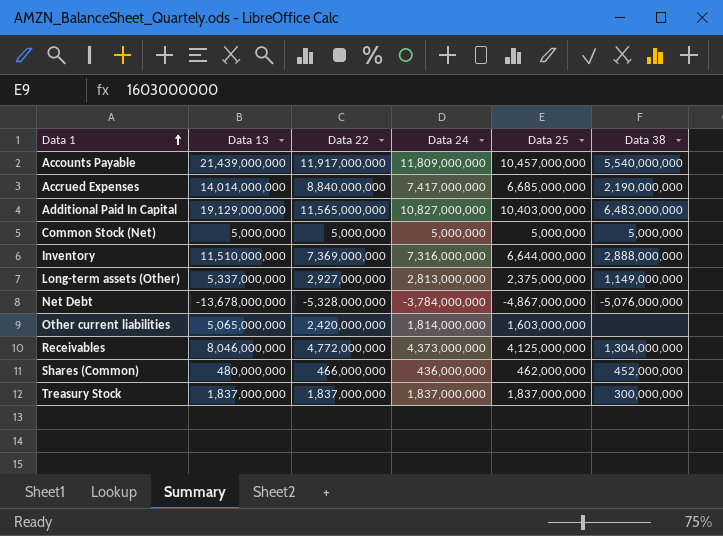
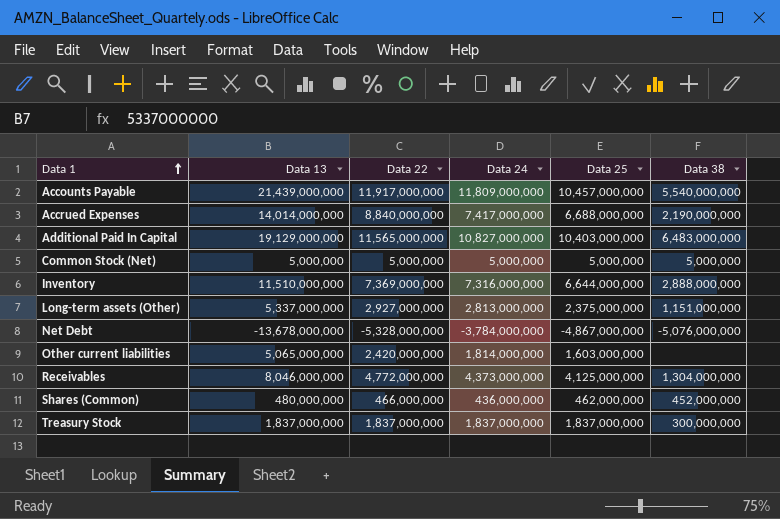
Accrued Expenses | Data 25: 6,685,000,000 -> 6,688,000,000
Long-term assets (Other) | Data 38: 1,149,000,000 -> 1,151,000,000

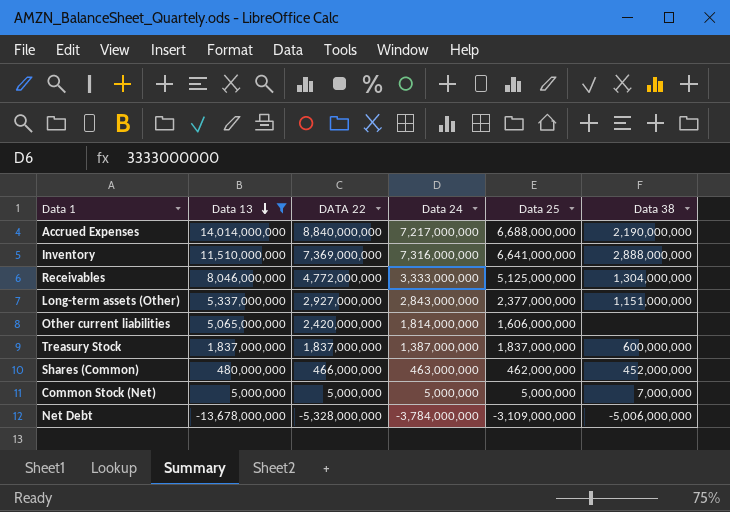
filter: none -> Data 13 <= 14,014,000,000
row order: Data 1 ascending -> Data 13 descending
column name: Data 22 -> DATA 22
Accrued Expenses | Data 24: 7,417,000,000 -> 7,217,000,000
Inventory | Data 25: 6,644,000,000 -> 6,641,000,000
Receivables | Data 24: 4,373,000,000 -> 3,333,000,000
Receivables | Data 25: 4,125,000,000 -> 5,125,000,000
Long-term assets (Other) | Data 24: 2,813,000,000 -> 2,843,000,000
Long-term assets (Other) | Data 25: 2,375,000,000 -> 2,377,000,000
Other current liabilities | Data 25: 1,603,000,000 -> 1,606,000,000
Treasury Stock | Data 24: 1,837,000,000 -> 1,387,000,000
Treasury Stock | Data 38: 300,000,000 -> 600,000,000
Shares (Common) | Data 24: 436,000,000 -> 463,000,000
Common Stock (Net) | Data 38: 5,000,000 -> 7,000,000
Net Debt | Data 25: -4,867,000,000 -> -3,109,000,000
Net Debt | Data 38: -5,076,000,000 -> -5,006,000,000

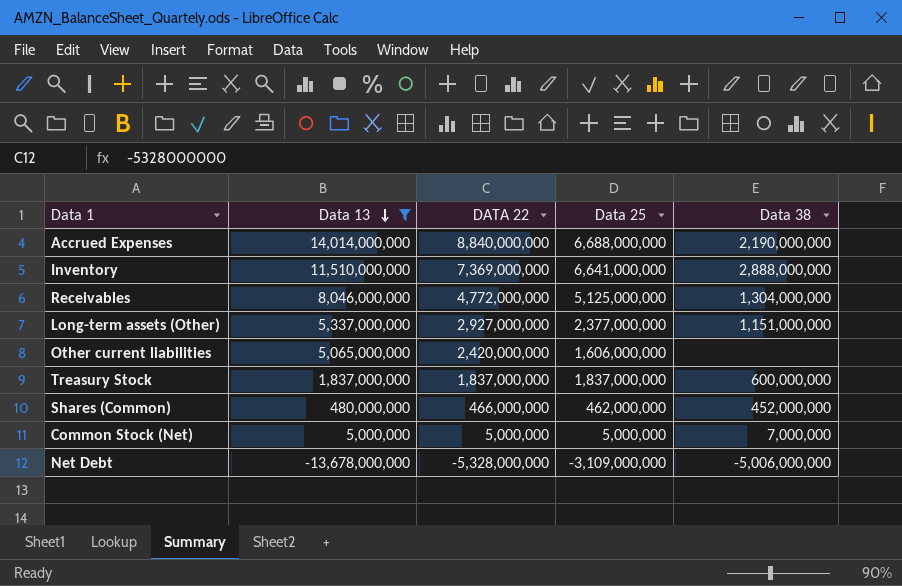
column Data 24 | position: 4 -> none

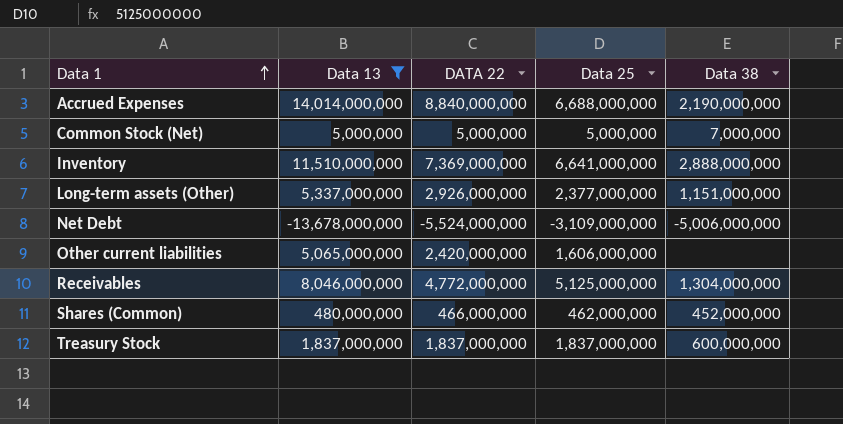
row order: Data 13 descending -> Data 1 ascending
Long-term assets (Other) | DATA 22: 2,927,000,000 -> 2,926,000,000
Net Debt | DATA 22: -5,328,000,000 -> -5,524,000,000

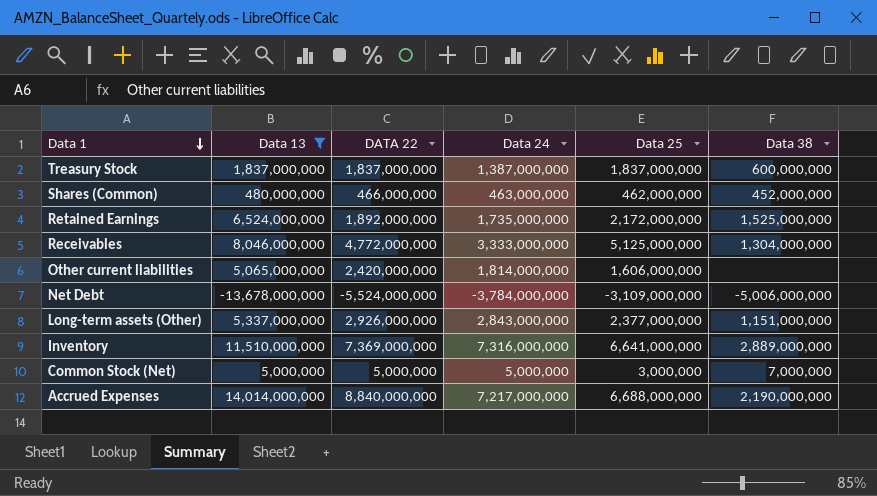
row order: Data 1 ascending -> Data 1 descending
column Data 24 | position: none -> 4
row Retained Earnings: none -> 6,524,000,000 | 1,892,000,000 | 1,735,000,000 | 2,172,000,000 | 1,525,000,000
Inventory | Data 38: 2,888,000,000 -> 2,889,000,000
Common Stock (Net) | Data 25: 5,000,000 -> 3,000,000

